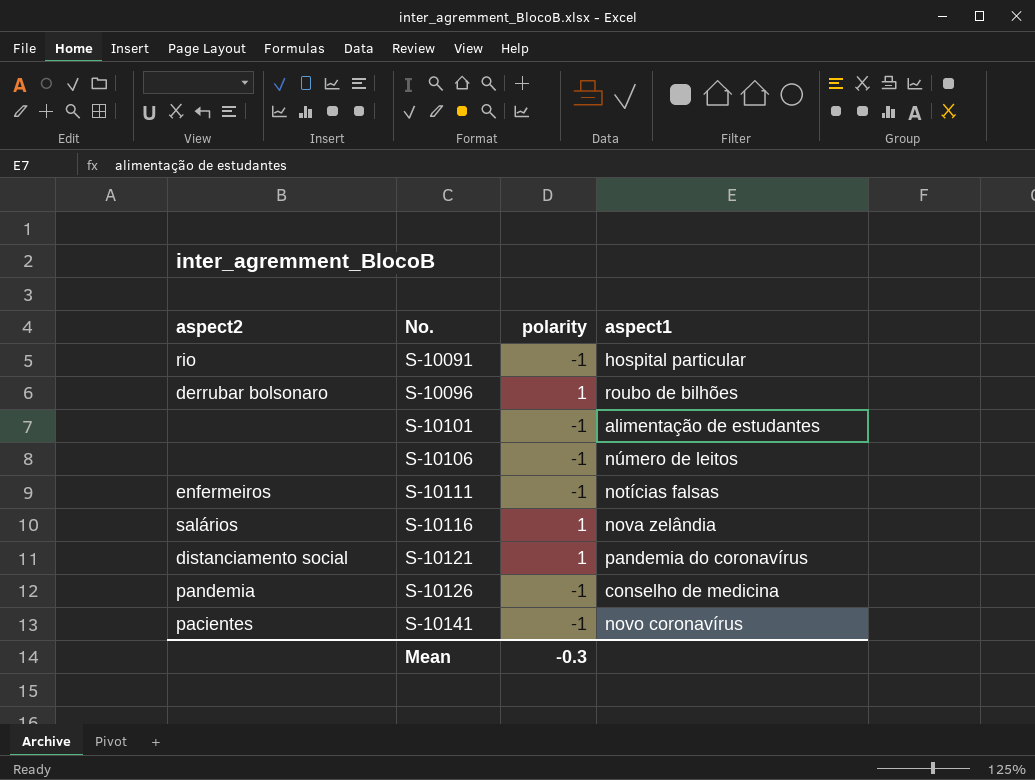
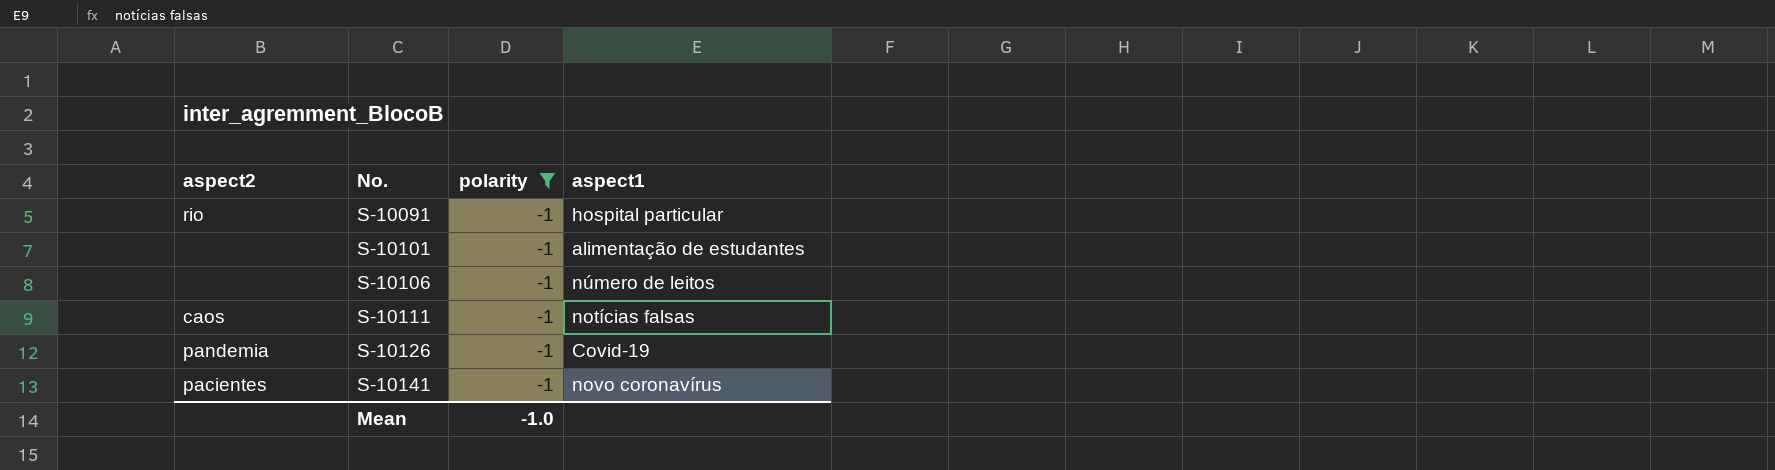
filter: none -> polarity = -1
S-10111 | aspect2: enfermeiros -> caos
S-10126 | aspect1: conselho de medicina -> Covid-19
Mean | polarity: -0.3 -> -1.0

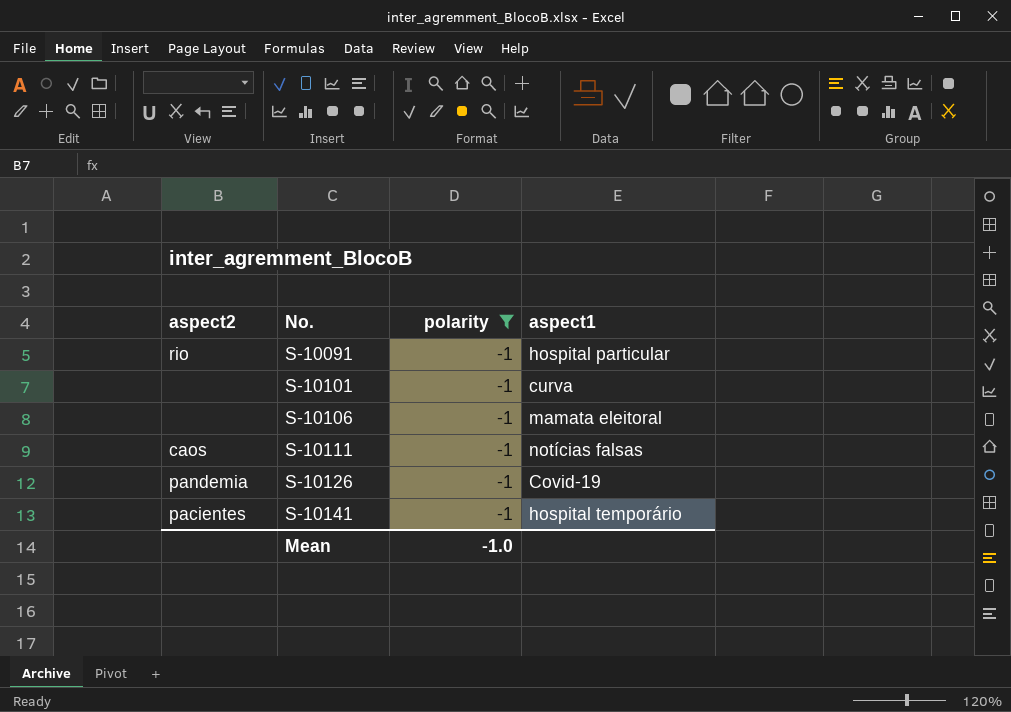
S-10101 | aspect1: alimentação de estudantes -> curva
S-10106 | aspect1: número de leitos -> mamata eleitoral
S-10141 | aspect1: novo coronavírus -> hospital temporário

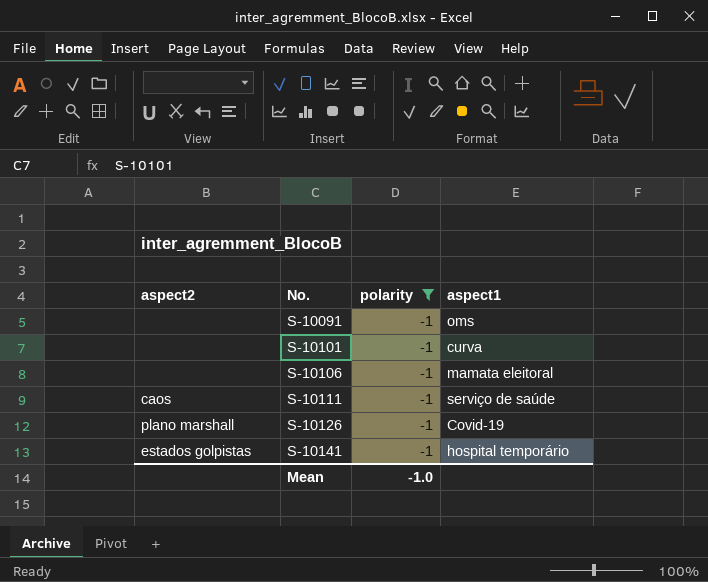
S-10091 | aspect2: rio -> none
S-10091 | aspect1: hospital particular -> oms
S-10111 | aspect1: notícias falsas -> serviço de saúde
S-10126 | aspect2: pandemia -> plano marshall
S-10141 | aspect2: pacientes -> estados golpistas

